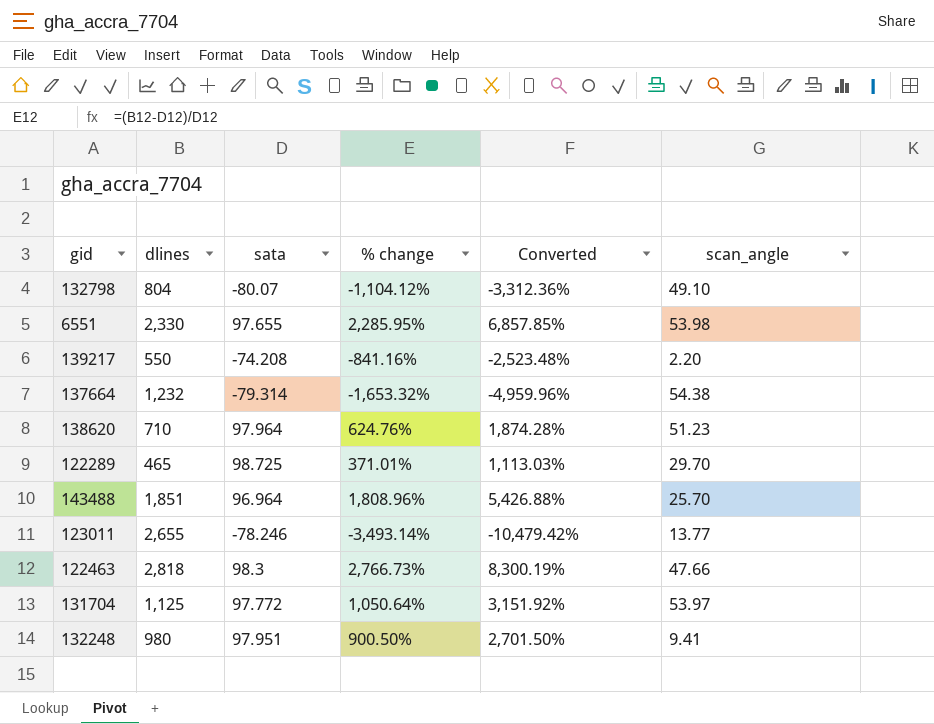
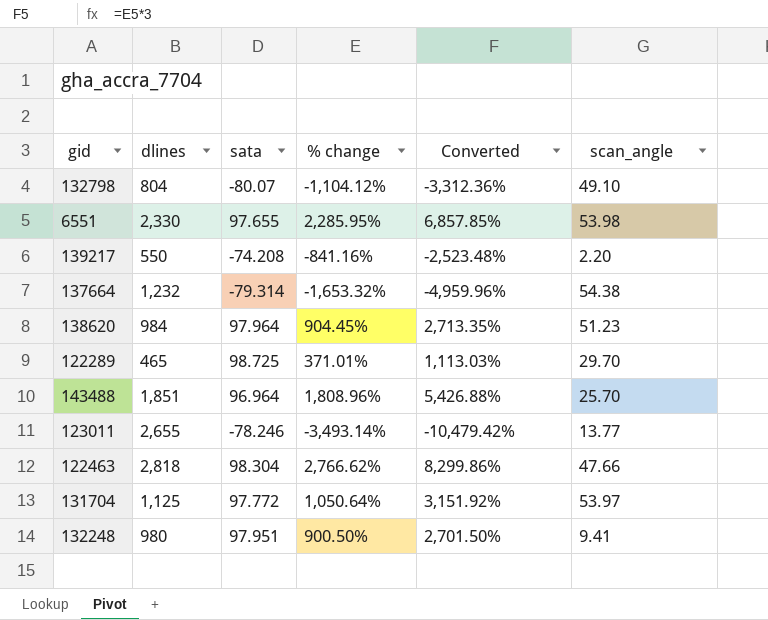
138620 | dlines: 710 -> 984
138620 | % change: 624.76% -> 904.45%
138620 | Converted: 1,874.28% -> 2,713.35%
122463 | sata: 98.3 -> 98.304
122463 | % change: 2,766.73% -> 2,766.62%
122463 | Converted: 8,300.19% -> 8,299.86%

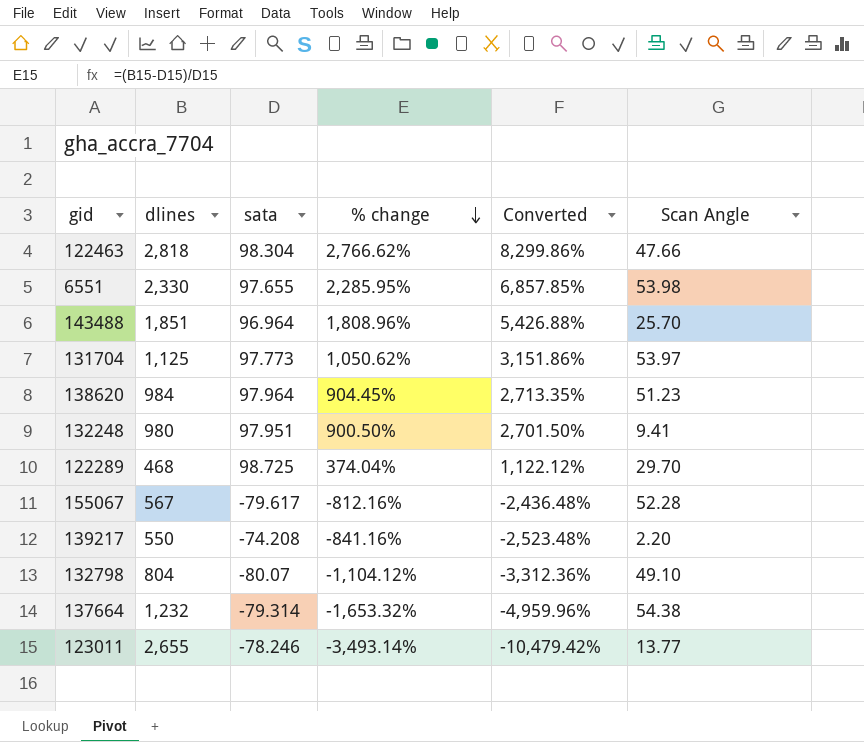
row order: none -> % change descending
column name: scan_angle -> Scan Angle
131704 | sata: 97.772 -> 97.773
131704 | % change: 1,050.64% -> 1,050.62%
131704 | Converted: 3,151.92% -> 3,151.86%
122289 | dlines: 465 -> 468
122289 | % change: 371.01% -> 374.04%
122289 | Converted: 1,113.03% -> 1,122.12%
row 155067: none -> 567 | -79.617 | -812.16% | -2,436.48% | 52.28

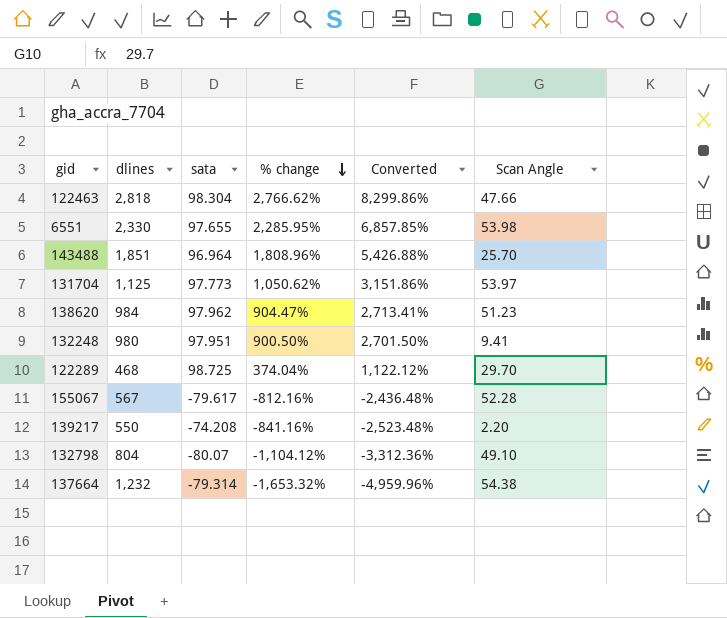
row 123011: 2,655 | -78.246 | -3,493.14% | -10,479.42% | 13.77 -> none
138620 | sata: 97.964 -> 97.962
138620 | % change: 904.45% -> 904.47%
138620 | Converted: 2,713.35% -> 2,713.41%

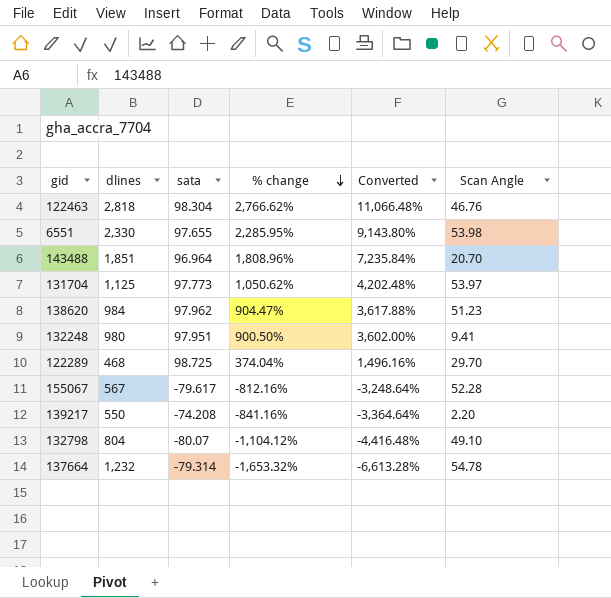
column Converted | formula: [% change] * 3 -> [% change] * 4
122463 | Scan Angle: 47.66 -> 46.76
143488 | Scan Angle: 25.70 -> 20.70
137664 | Scan Angle: 54.38 -> 54.78

